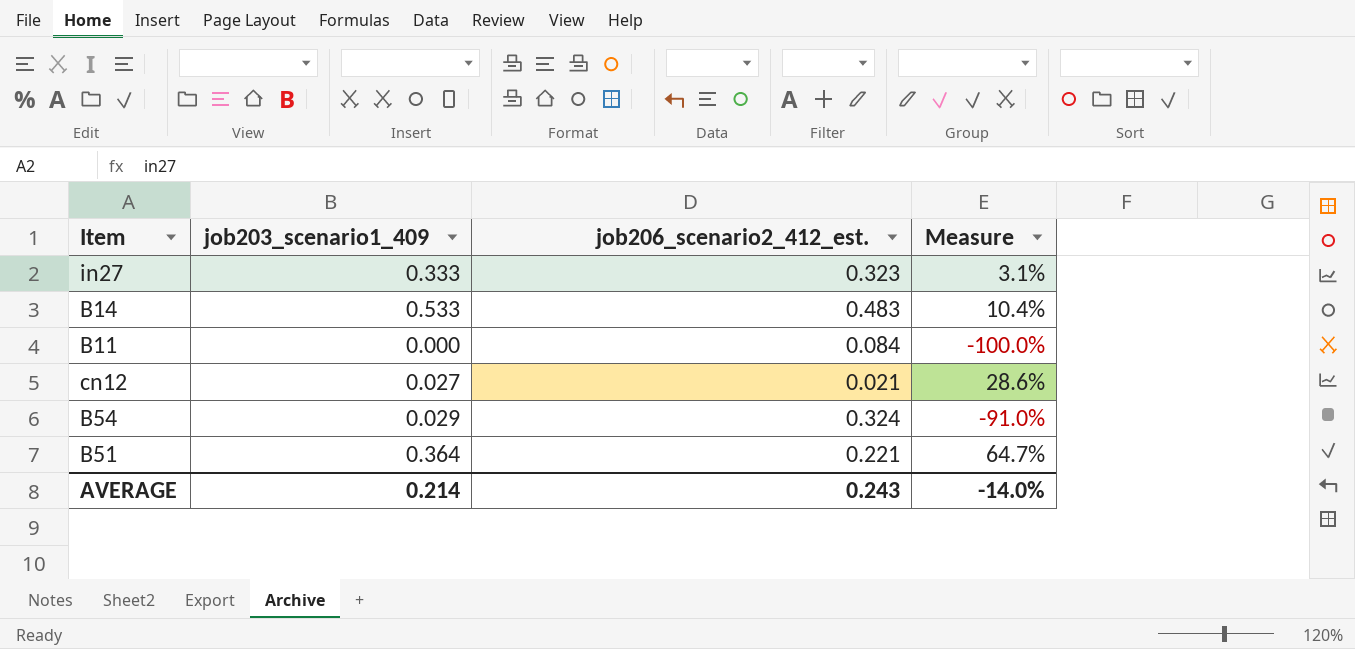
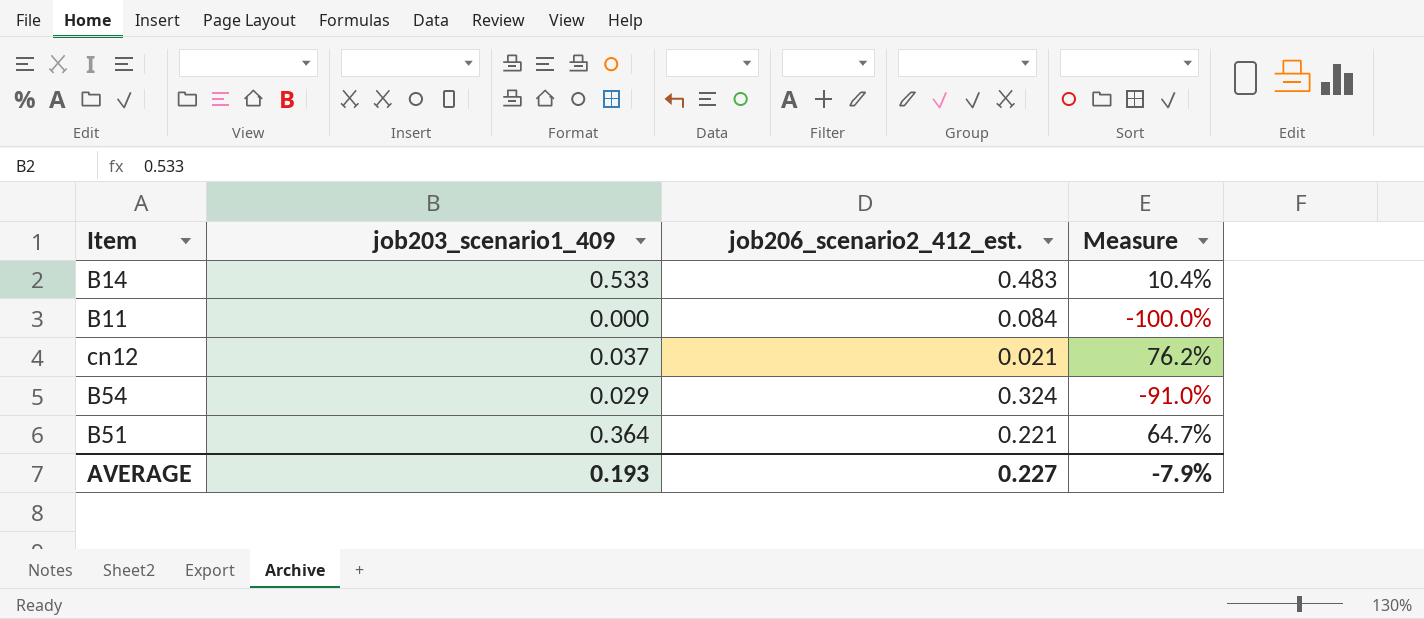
row in27: 0.333 | 0.323 | 3.1% -> none
cn12 | job203_scenario1_409: 0.027 -> 0.037
cn12 | Measure: 28.6% -> 76.2%
AVERAGE | job203_scenario1_409: 0.214 -> 0.193
AVERAGE | job206_scenario2_412_est.: 0.243 -> 0.227
AVERAGE | Measure: -14.0% -> -7.9%

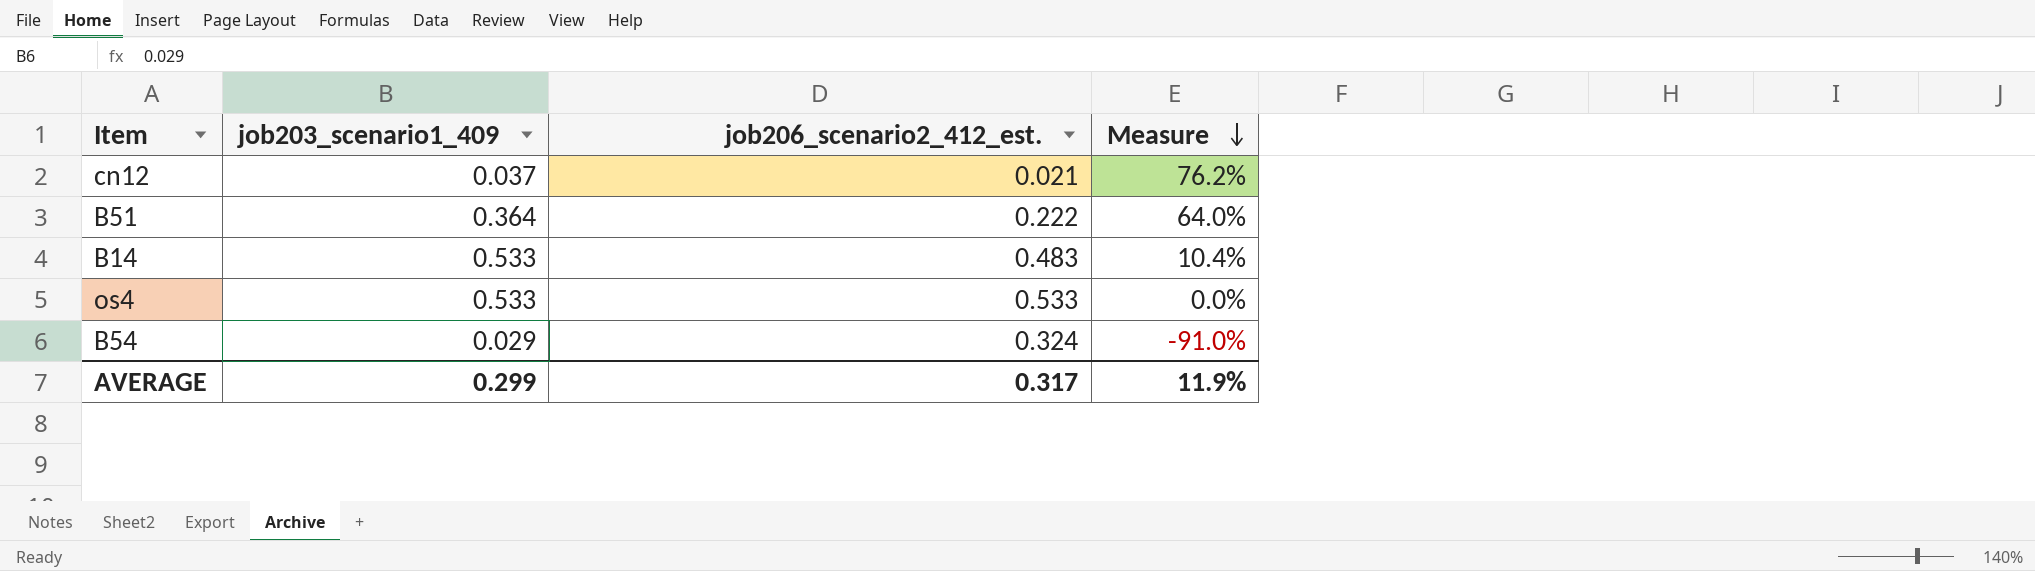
row order: none -> Measure descending
row B11: 0.000 | 0.084 | -100.0% -> none
B51 | job206_scenario2_412_est.: 0.221 -> 0.222
B51 | Measure: 64.7% -> 64.0%
row os4: none -> 0.533 | 0.533 | 0.0%
AVERAGE | job203_scenario1_409: 0.193 -> 0.299
AVERAGE | job206_scenario2_412_est.: 0.227 -> 0.317
AVERAGE | Measure: -7.9% -> 11.9%

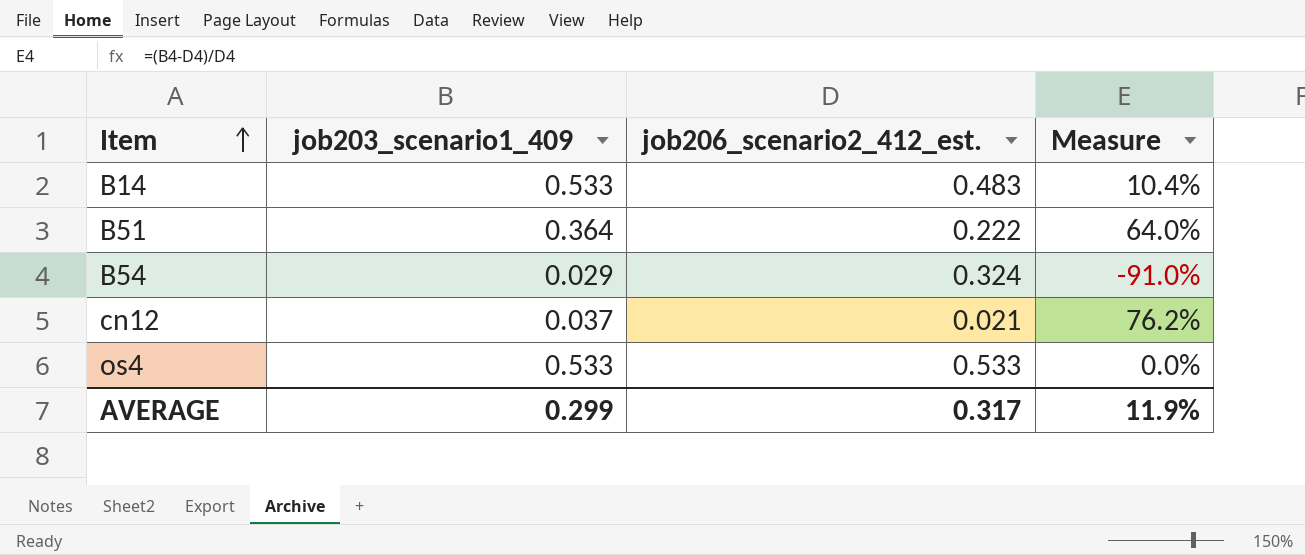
row order: Measure descending -> Item ascending

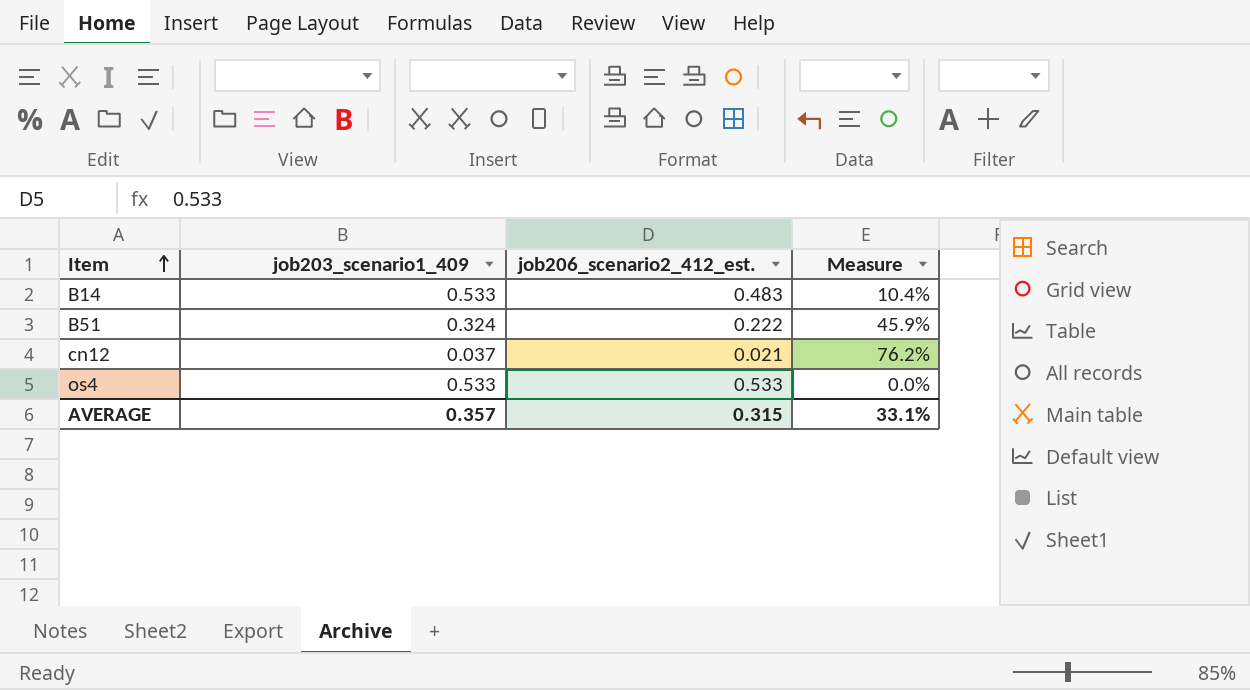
row B54: 0.029 | 0.324 | -91.0% -> none
B51 | job203_scenario1_409: 0.364 -> 0.324
B51 | Measure: 64.0% -> 45.9%
AVERAGE | job203_scenario1_409: 0.299 -> 0.357
AVERAGE | job206_scenario2_412_est.: 0.317 -> 0.315
AVERAGE | Measure: 11.9% -> 33.1%

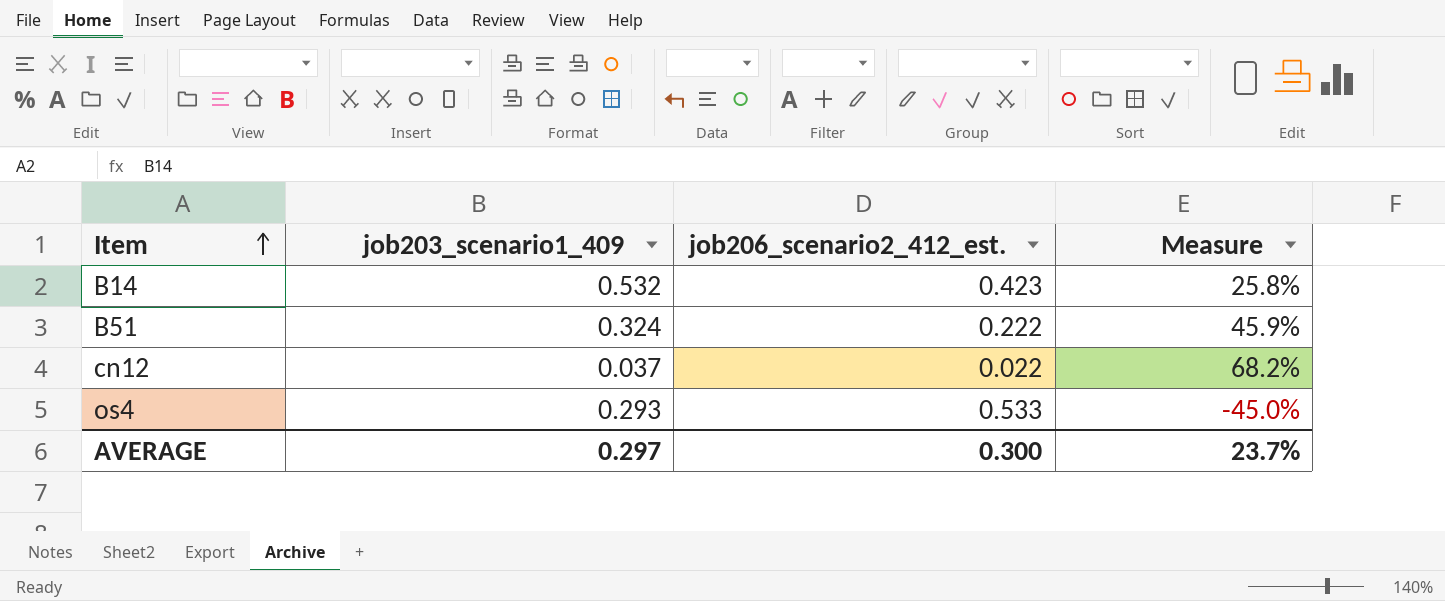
B14 | job203_scenario1_409: 0.533 -> 0.532
B14 | job206_scenario2_412_est.: 0.483 -> 0.423
B14 | Measure: 10.4% -> 25.8%
cn12 | job206_scenario2_412_est.: 0.021 -> 0.022
cn12 | Measure: 76.2% -> 68.2%
os4 | job203_scenario1_409: 0.533 -> 0.293
os4 | Measure: 0.0% -> -45.0%
AVERAGE | job203_scenario1_409: 0.357 -> 0.297
AVERAGE | job206_scenario2_412_est.: 0.315 -> 0.300
AVERAGE | Measure: 33.1% -> 23.7%

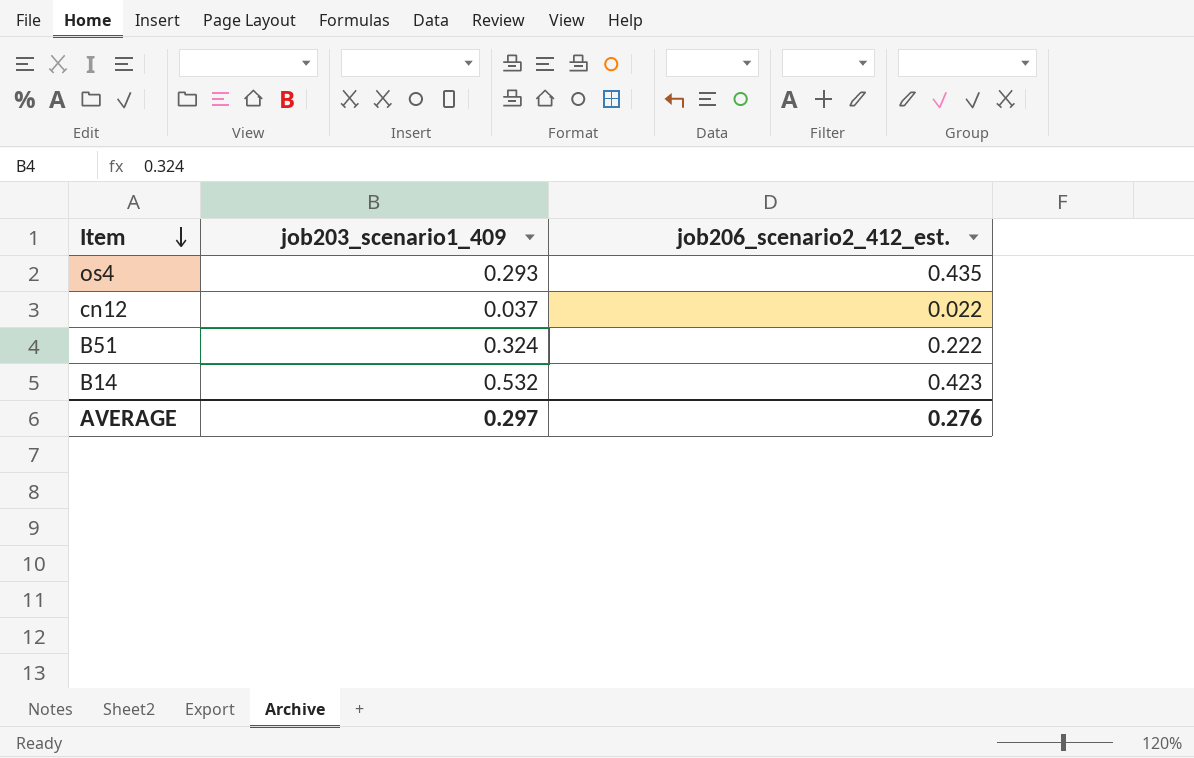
row order: Item ascending -> Item descending
column Measure | formula: ([job203_scenario1_409] - [job206_scenario2_412_est.]) / [job206_scenario2_412_est.] -> none
os4 | job206_scenario2_412_est.: 0.533 -> 0.435
AVERAGE | job206_scenario2_412_est.: 0.300 -> 0.276

